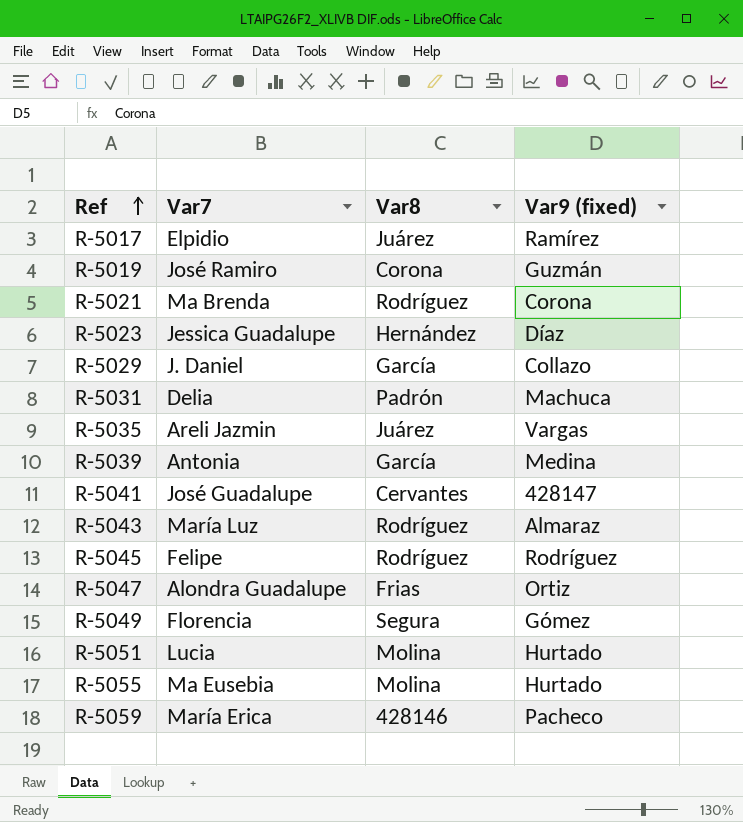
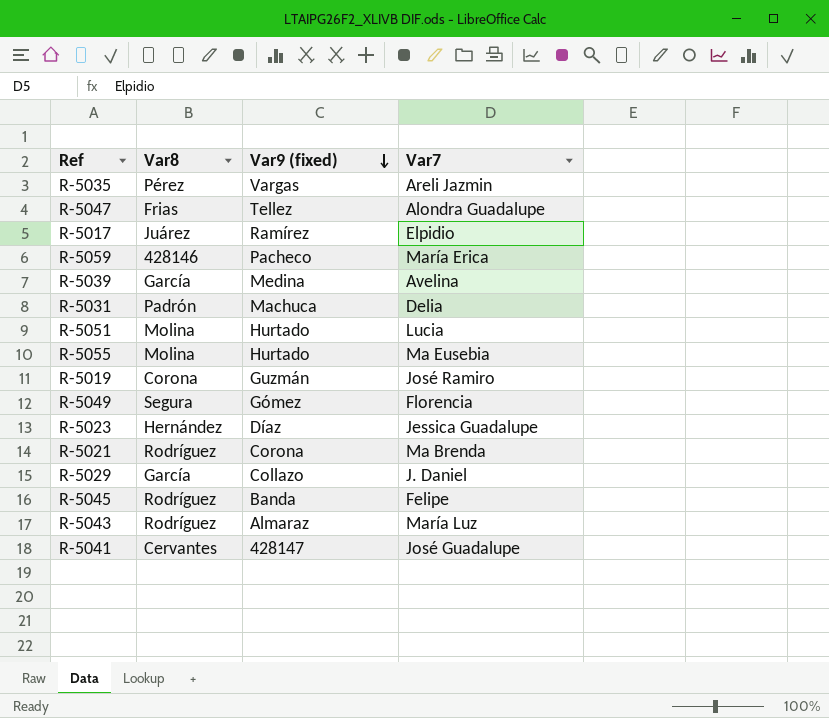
row order: Ref ascending -> Var9 (fixed) descending
column Var7 | position: 2 -> 4
R-5035 | Var8: Juárez -> Pérez
R-5047 | Var9 (fixed): Ortiz -> Tellez
R-5039 | Var7: Antonia -> Avelina
R-5045 | Var9 (fixed): Rodríguez -> Banda

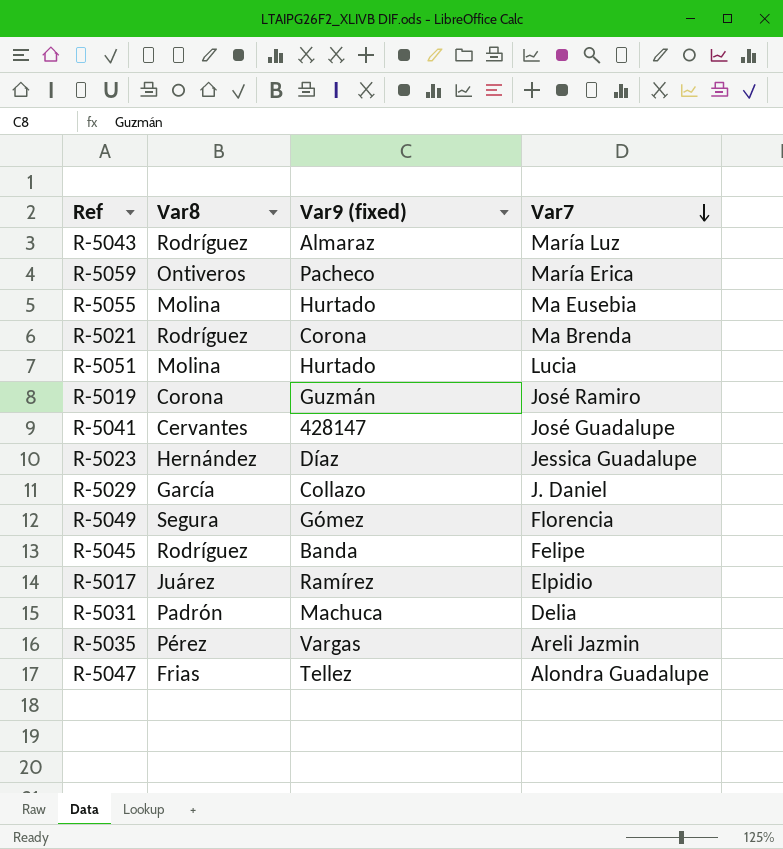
row order: Var9 (fixed) descending -> Var7 descending
row R-5039: García | Medina | Avelina -> none
R-5059 | Var8: 428146 -> Ontiveros

